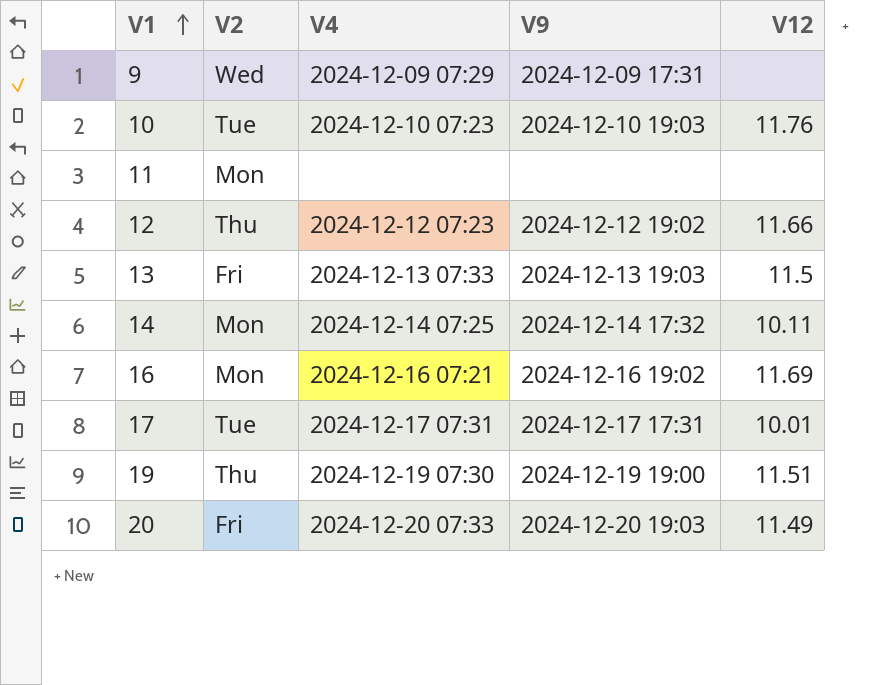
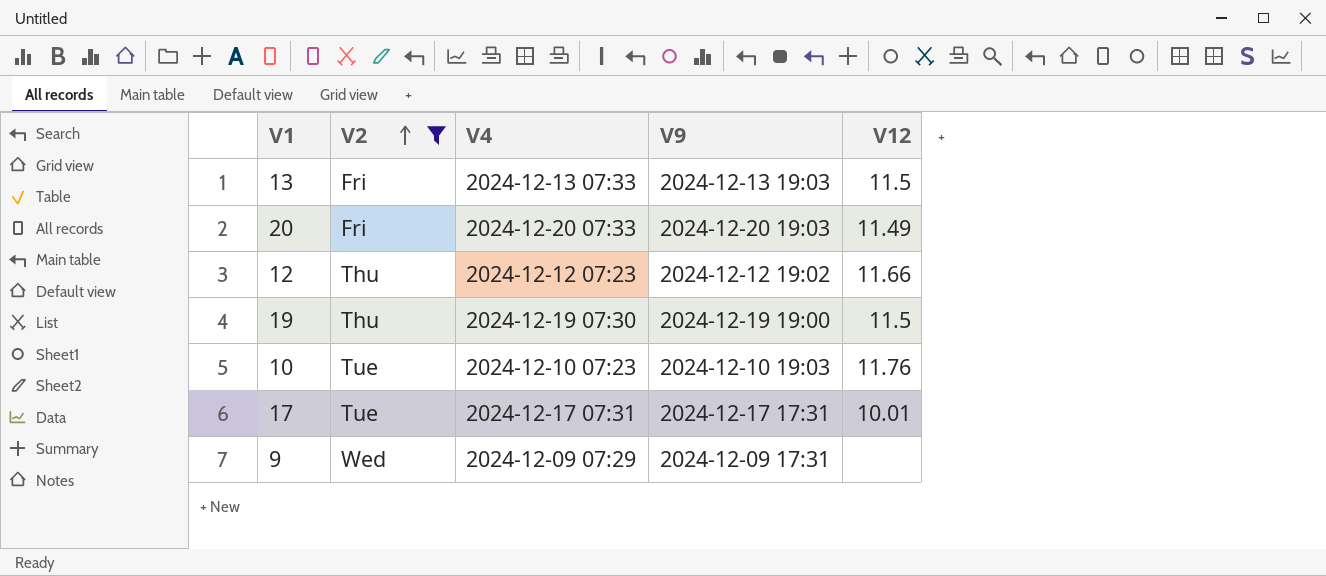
filter: none -> V2 != Mon
row order: V1 ascending -> V2 ascending
19 | V12: 11.51 -> 11.5

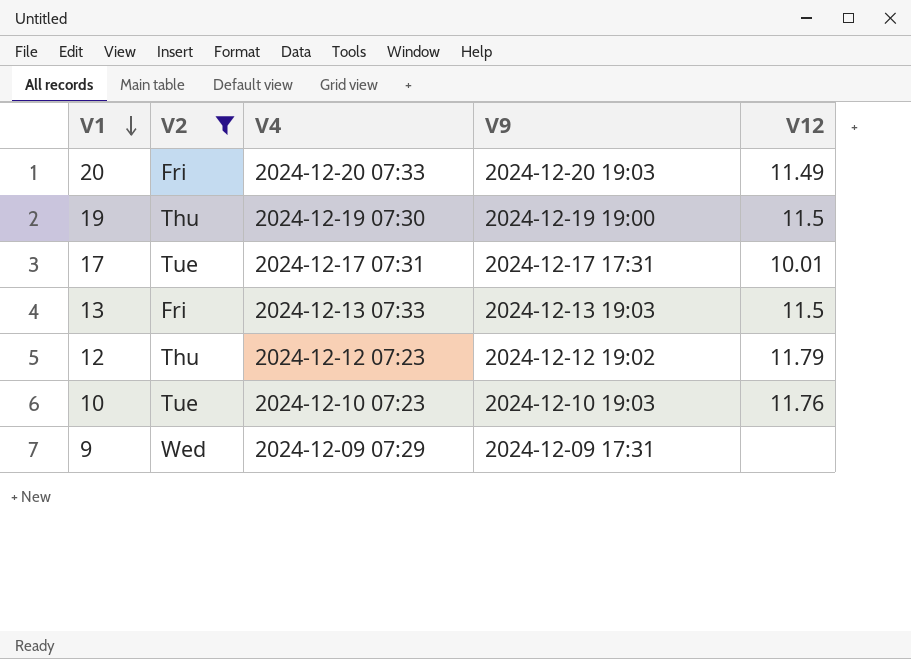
row order: V2 ascending -> V1 descending
12 | V12: 11.66 -> 11.79

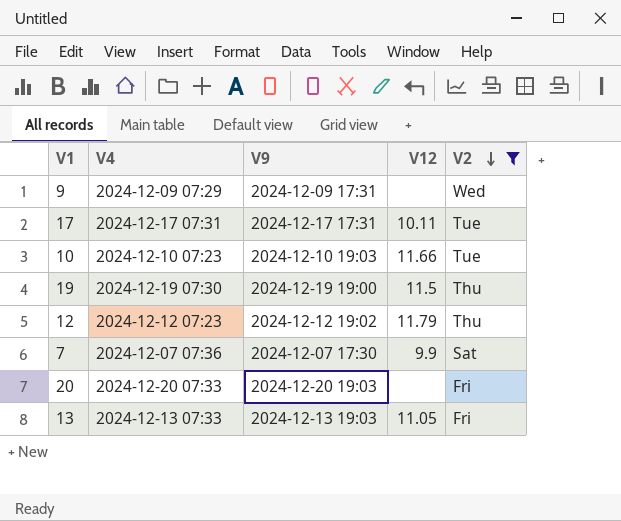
row order: V1 descending -> V2 descending
column V2 | position: 2 -> 5
17 | V12: 10.01 -> 10.11
10 | V12: 11.76 -> 11.66
row 7: none -> 2024-12-07 07:36 | 2024-12-07 17:30 | 9.9 | Sat
20 | V12: 11.49 -> none
13 | V12: 11.5 -> 11.05

